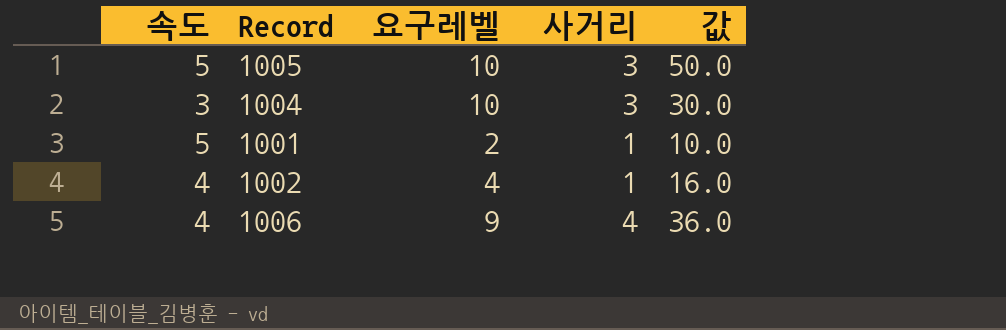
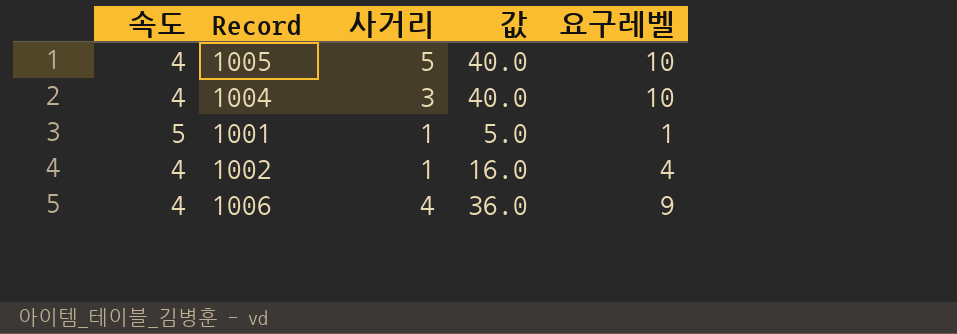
column 요구레벨 | position: 3 -> 5
1005 | 속도: 5 -> 4
1005 | 사거리: 3 -> 5
1005 | 값: 50.0 -> 40.0
1004 | 속도: 3 -> 4
1004 | 값: 30.0 -> 40.0
1001 | 값: 10.0 -> 5.0
1001 | 요구레벨: 2 -> 1

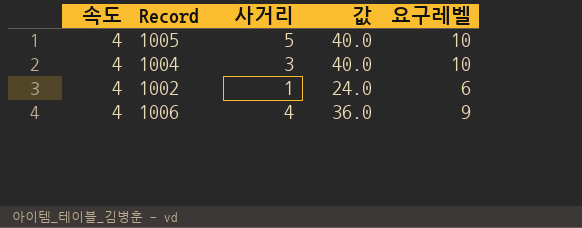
row 1001: 5 | 1 | 5.0 | 1 -> none
1002 | 값: 16.0 -> 24.0
1002 | 요구레벨: 4 -> 6

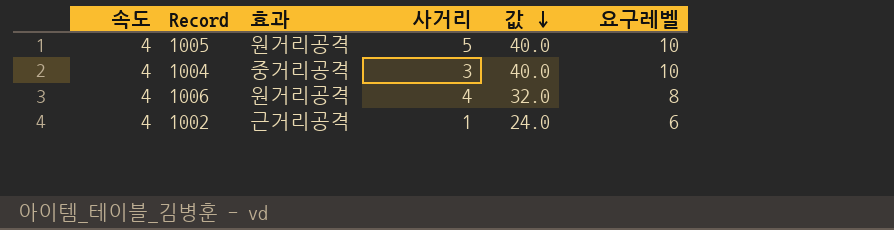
row order: none -> 값 descending
column 효과 | position: none -> 3
1006 | 값: 36.0 -> 32.0
1006 | 요구레벨: 9 -> 8

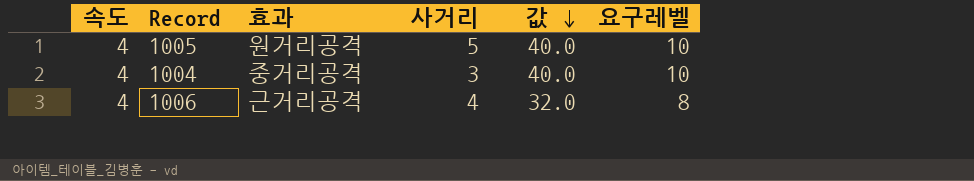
row 1002: 4 | 근거리공격 | 1 | 24.0 | 6 -> none
1006 | 효과: 원거리공격 -> 근거리공격

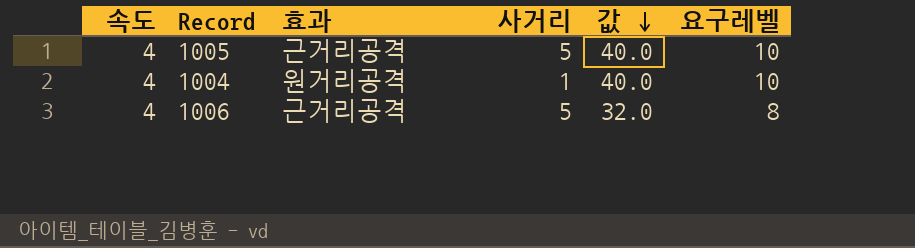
1005 | 효과: 원거리공격 -> 근거리공격
1004 | 효과: 중거리공격 -> 원거리공격
1004 | 사거리: 3 -> 1
1006 | 사거리: 4 -> 5

